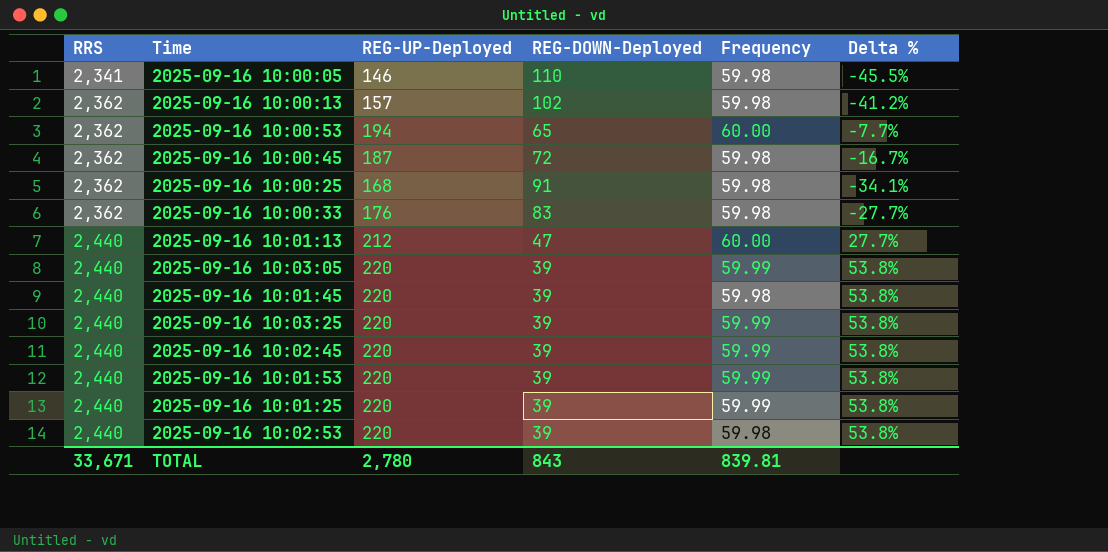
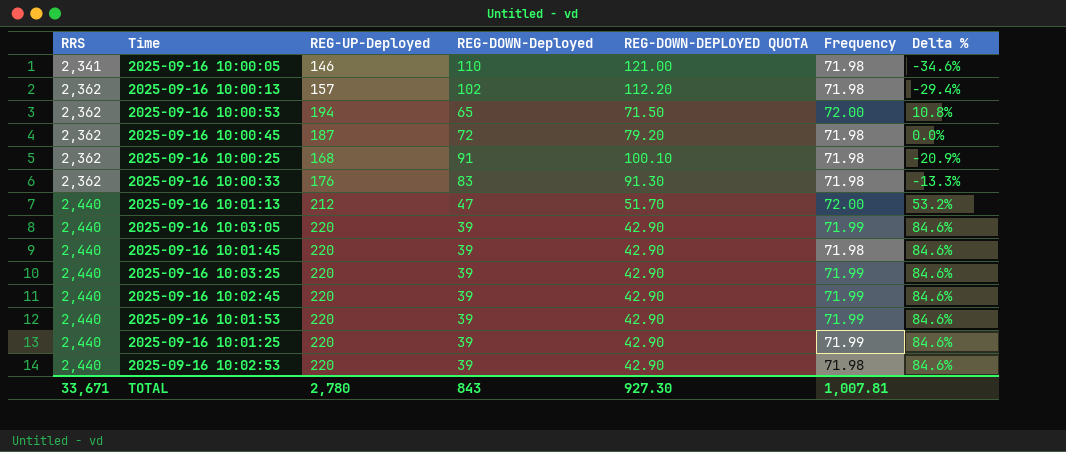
column REG-DOWN-DEPLOYED QUOTA | formula: none -> [REG-DOWN-Deployed] * 1.1
2025-09-16 10:00:05 | Frequency: 59.98 -> 71.98
2025-09-16 10:00:05 | Delta %: -45.5% -> -34.6%
2025-09-16 10:00:13 | Frequency: 59.98 -> 71.98
2025-09-16 10:00:13 | Delta %: -41.2% -> -29.4%
2025-09-16 10:00:53 | Frequency: 60.00 -> 72.00
2025-09-16 10:00:53 | Delta %: -7.7% -> 10.8%
2025-09-16 10:00:45 | Frequency: 59.98 -> 71.98
2025-09-16 10:00:45 | Delta %: -16.7% -> 0.0%
2025-09-16 10:00:25 | Frequency: 59.98 -> 71.98
2025-09-16 10:00:25 | Delta %: -34.1% -> -20.9%
2025-09-16 10:00:33 | Frequency: 59.98 -> 71.98
2025-09-16 10:00:33 | Delta %: -27.7% -> -13.3%
2025-09-16 10:01:13 | Frequency: 60.00 -> 72.00
2025-09-16 10:01:13 | Delta %: 27.7% -> 53.2%
2025-09-16 10:03:05 | Frequency: 59.99 -> 71.99
2025-09-16 10:03:05 | Delta %: 53.8% -> 84.6%
2025-09-16 10:01:45 | Frequency: 59.98 -> 71.98
2025-09-16 10:01:45 | Delta %: 53.8% -> 84.6%
2025-09-16 10:03:25 | Frequency: 59.99 -> 71.99
2025-09-16 10:03:25 | Delta %: 53.8% -> 84.6%
2025-09-16 10:02:45 | Frequency: 59.99 -> 71.99
2025-09-16 10:02:45 | Delta %: 53.8% -> 84.6%
2025-09-16 10:01:53 | Frequency: 59.99 -> 71.99
2025-09-16 10:01:53 | Delta %: 53.8% -> 84.6%
2025-09-16 10:01:25 | Frequency: 59.99 -> 71.99
2025-09-16 10:01:25 | Delta %: 53.8% -> 84.6%
2025-09-16 10:02:53 | Frequency: 59.98 -> 71.98
2025-09-16 10:02:53 | Delta %: 53.8% -> 84.6%
TOTAL | Frequency: 839.81 -> 1,007.81

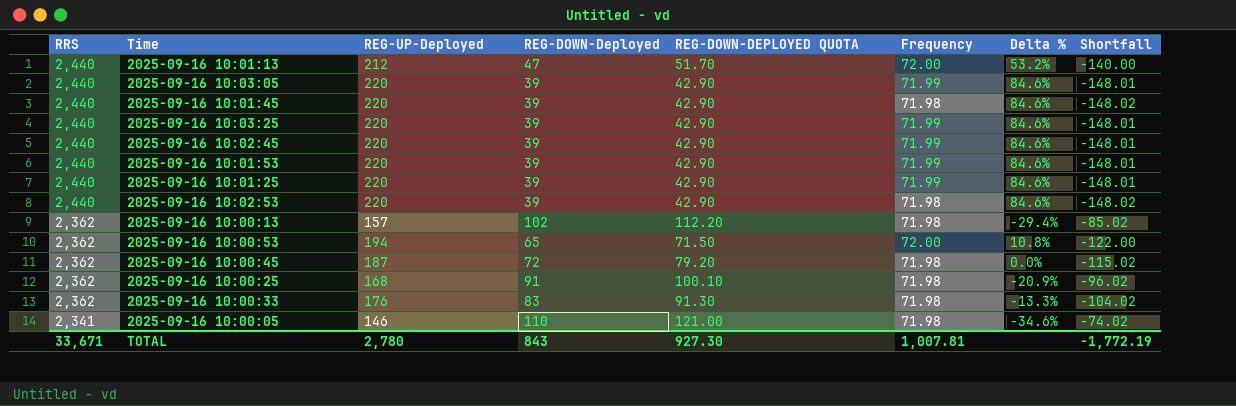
row order: RRS ascending -> RRS descending
column Shortfall | formula: none -> [Frequency] - [REG-UP-Deployed]

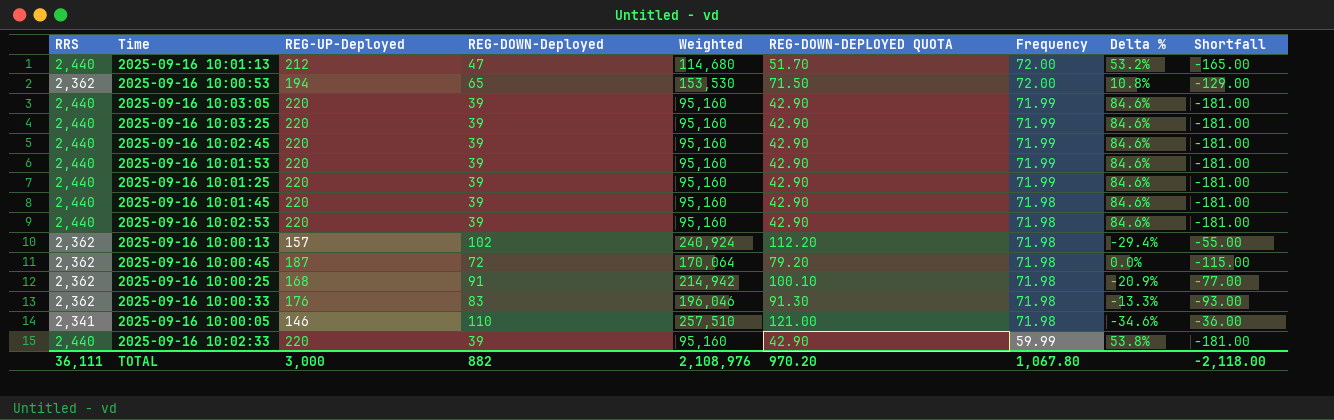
row order: RRS descending -> Frequency descending
column Weighted | formula: none -> [RRS] * [REG-DOWN-Deployed]
column Shortfall | formula: [Frequency] - [REG-UP-Deployed] -> [REG-DOWN-Deployed] - [REG-UP-Deployed]
row 2025-09-16 10:02:33: none -> 2,440 | 220 | 39 | 95,160 | 42.90 | 59.99 | 53.8% | -181.00
TOTAL | RRS: 33,671 -> 36,111
TOTAL | REG-UP-Deployed: 2,780 -> 3,000
TOTAL | REG-DOWN-Deployed: 843 -> 882
TOTAL | REG-DOWN-DEPLOYED QUOTA: 927.30 -> 970.20
TOTAL | Frequency: 1,007.81 -> 1,067.80
TOTAL | Shortfall: -1,772.19 -> -2,118.00

